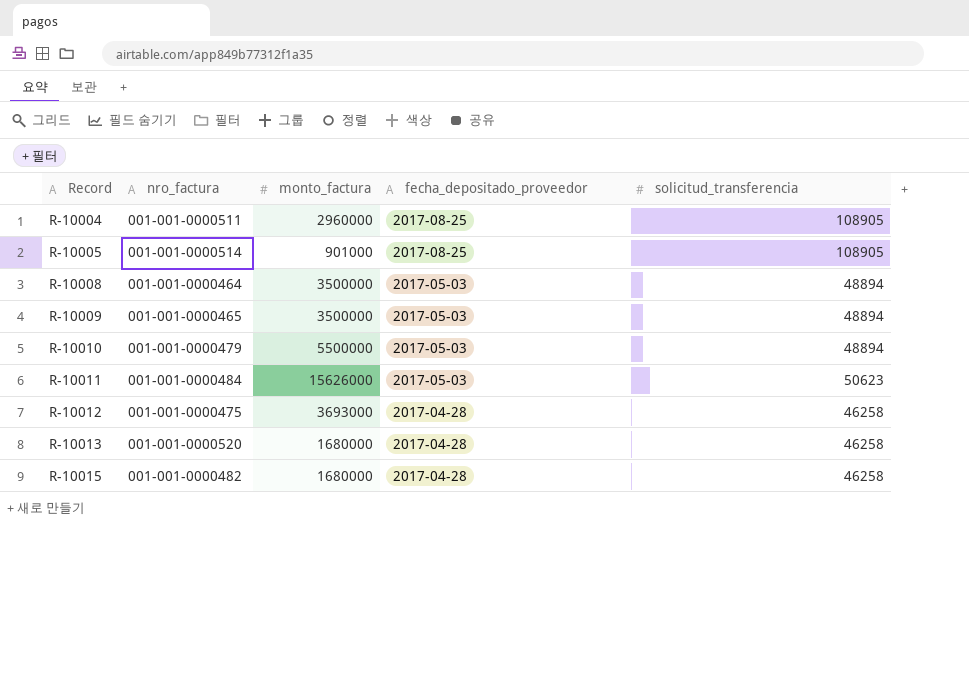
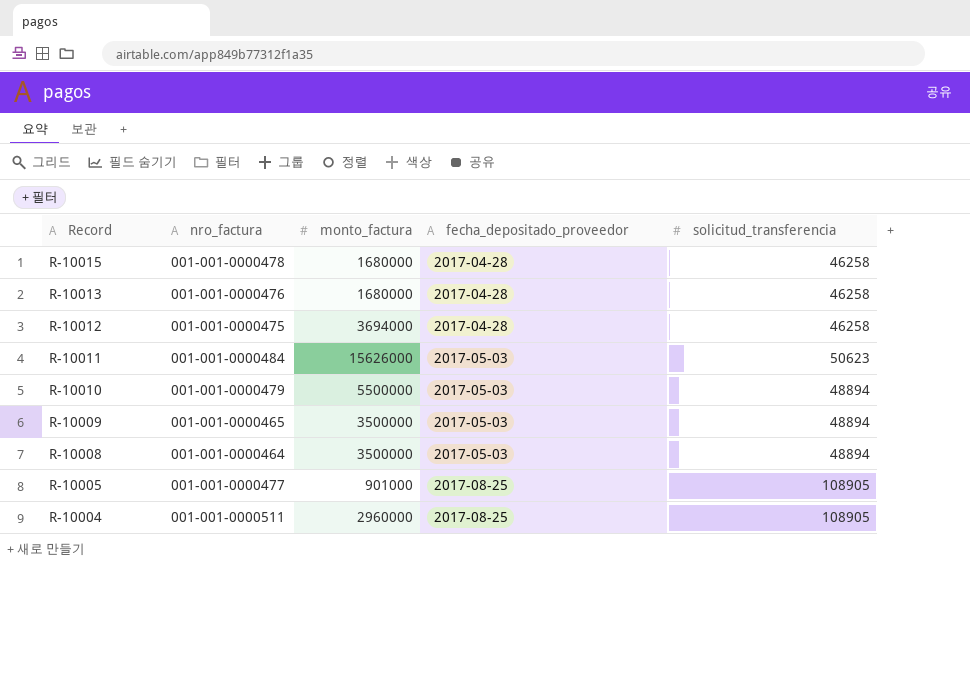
row order: Record ascending -> Record descending
R-10015 | nro_factura: 001-001-0000482 -> 001-001-0000478
R-10013 | nro_factura: 001-001-0000520 -> 001-001-0000476
R-10012 | monto_factura: 3693000 -> 3694000
R-10005 | nro_factura: 001-001-0000514 -> 001-001-0000477

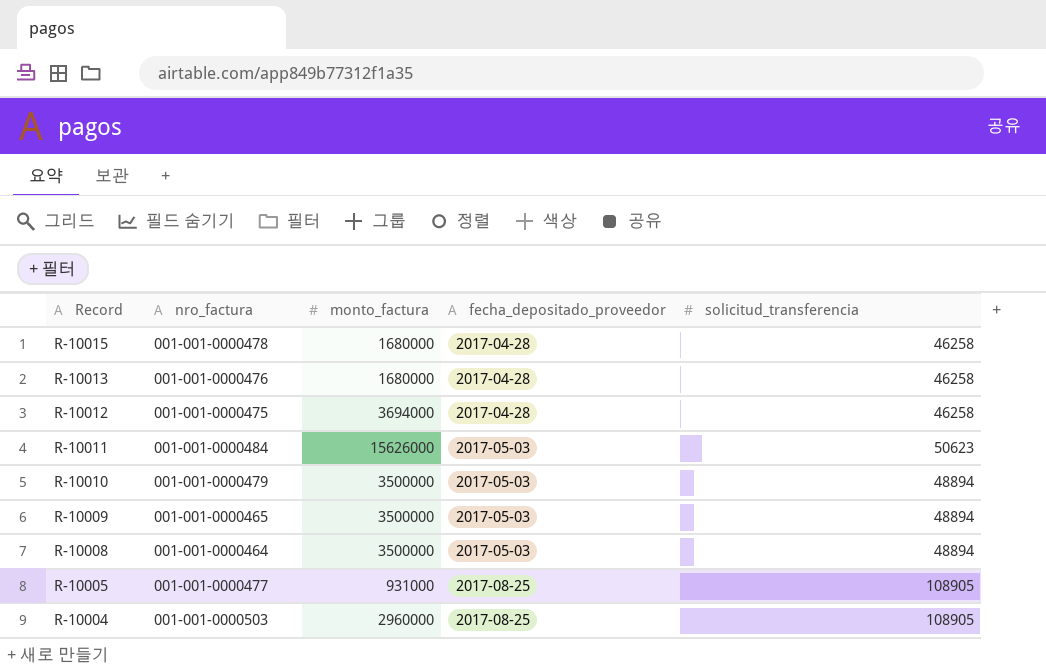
R-10010 | monto_factura: 5500000 -> 3500000
R-10005 | monto_factura: 901000 -> 931000
R-10004 | nro_factura: 001-001-0000511 -> 001-001-0000503

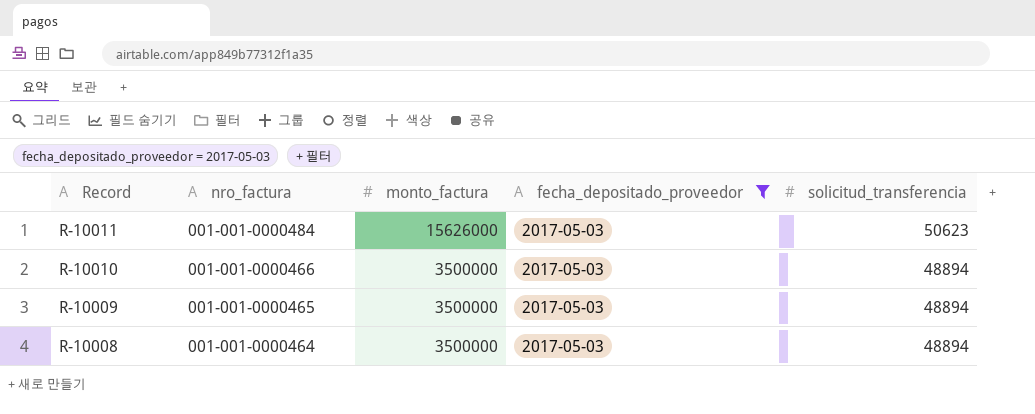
filter: none -> fecha_depositado_proveedor = 2017-05-03
R-10010 | nro_factura: 001-001-0000479 -> 001-001-0000466

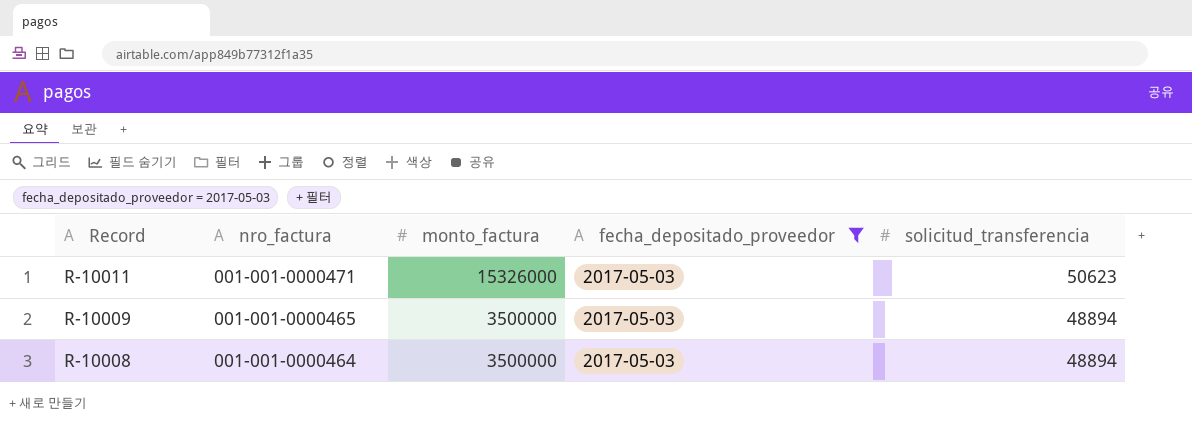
row R-10010: 001-001-0000466 | 3500000 | 2017-05-03 | 48894 -> none
R-10011 | nro_factura: 001-001-0000484 -> 001-001-0000471
R-10011 | monto_factura: 15626000 -> 15326000

